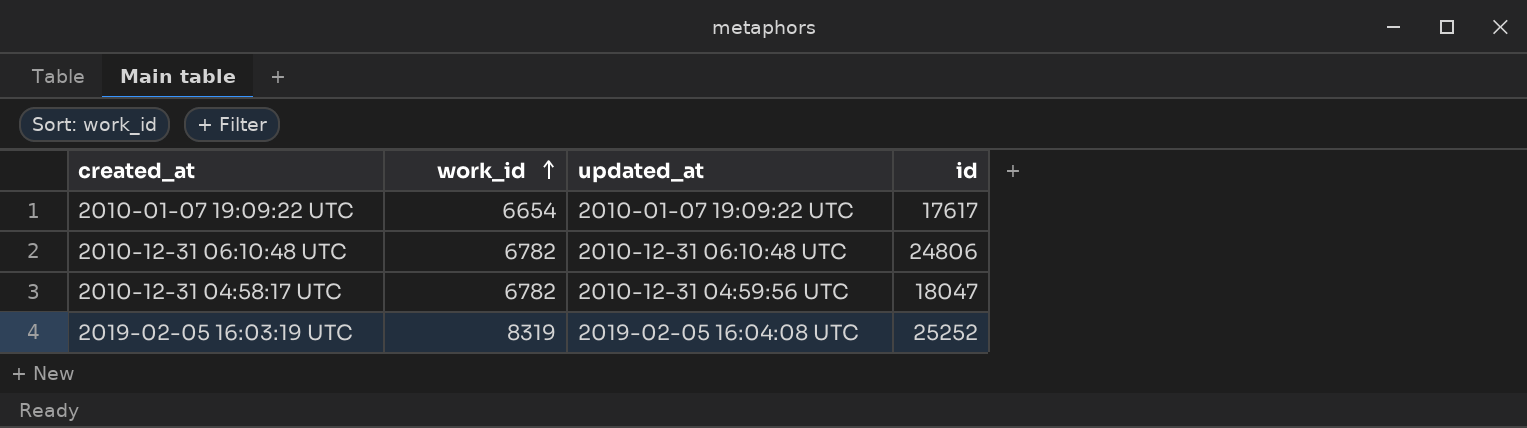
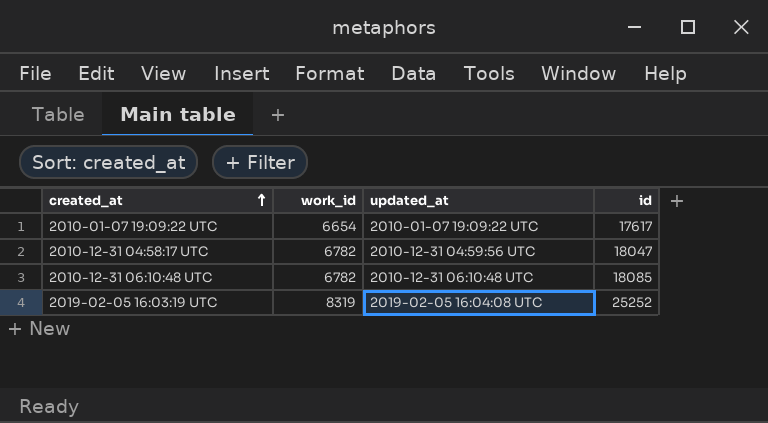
row order: work_id ascending -> created_at ascending
2010-12-31 06:10:48 UTC | id: 24806 -> 18085

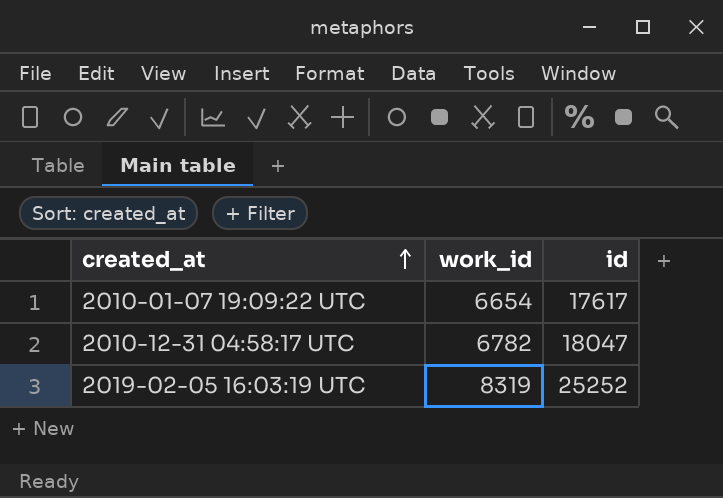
column updated_at | position: 3 -> none
row 2010-12-31 06:10:48 UTC: 6782 | 2010-12-31 06:10:48 UTC | 18085 -> none

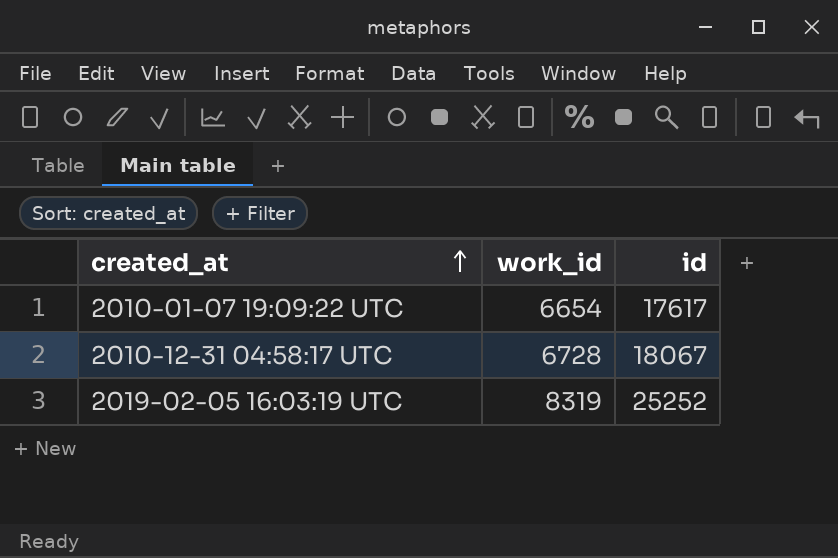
2010-12-31 04:58:17 UTC | work_id: 6782 -> 6728
2010-12-31 04:58:17 UTC | id: 18047 -> 18067

